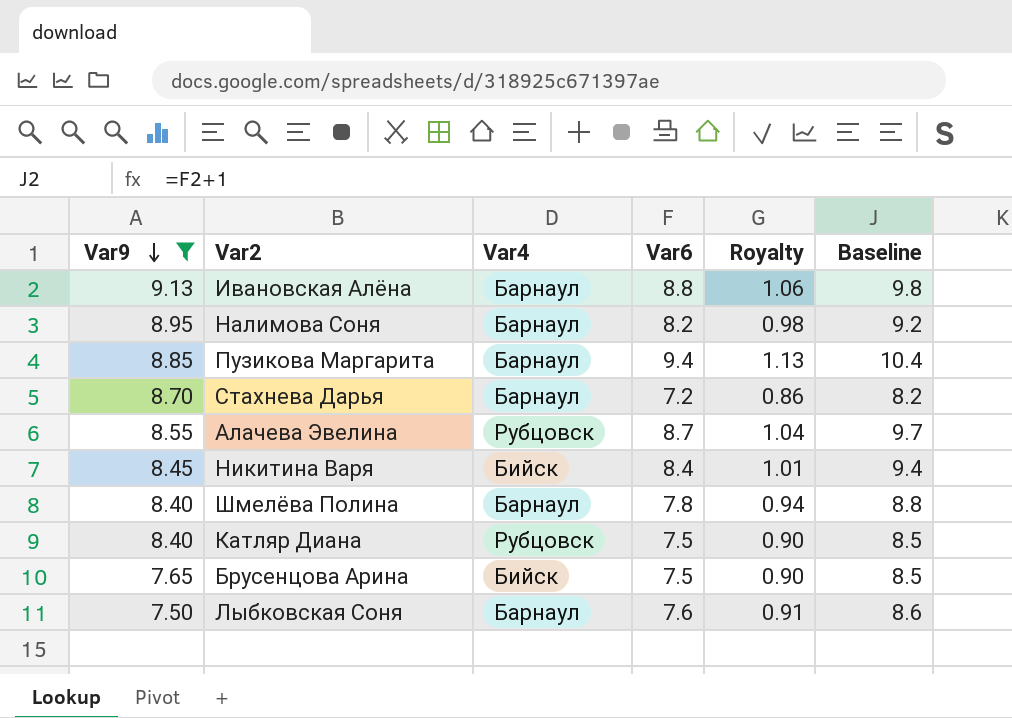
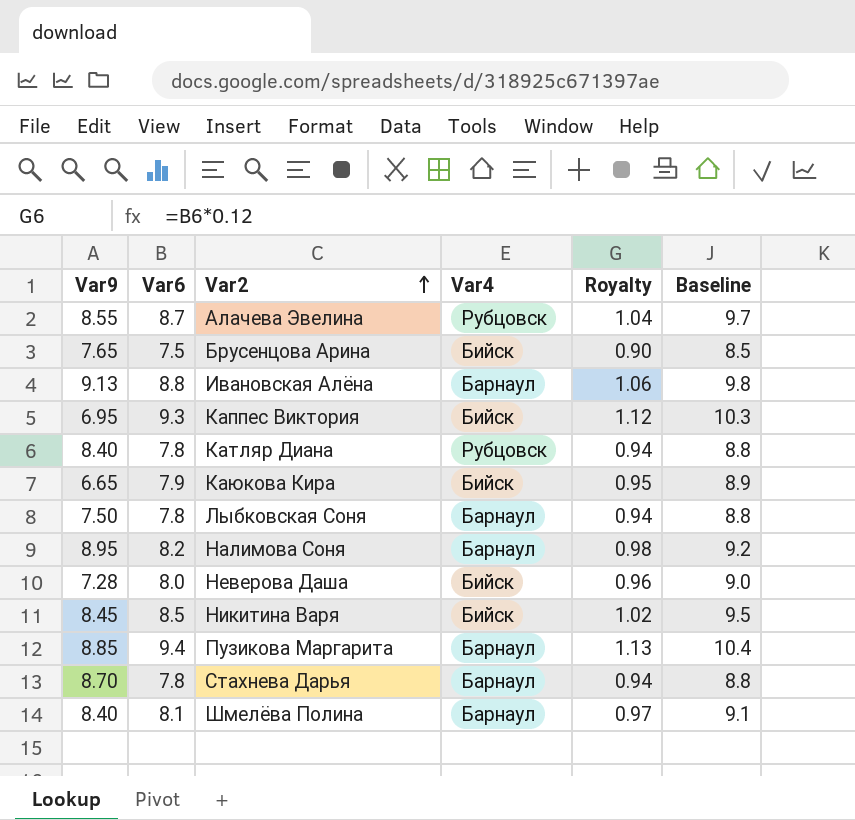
filter: Var9 >= 7.50 -> none
row order: Var9 descending -> Var2 ascending
column Var6 | position: 4 -> 2
Катляр Диана | Var6: 7.5 -> 7.8
Катляр Диана | Royalty: 0.90 -> 0.94
Катляр Диана | Baseline: 8.5 -> 8.8
Лыбковская Соня | Var6: 7.6 -> 7.8
Лыбковская Соня | Royalty: 0.91 -> 0.94
Лыбковская Соня | Baseline: 8.6 -> 8.8
Никитина Варя | Var6: 8.4 -> 8.5
Никитина Варя | Royalty: 1.01 -> 1.02
Никитина Варя | Baseline: 9.4 -> 9.5
Стахнева Дарья | Var6: 7.2 -> 7.8
Стахнева Дарья | Royalty: 0.86 -> 0.94
Стахнева Дарья | Baseline: 8.2 -> 8.8
Шмелёва Полина | Var6: 7.8 -> 8.1
Шмелёва Полина | Royalty: 0.94 -> 0.97
Шмелёва Полина | Baseline: 8.8 -> 9.1

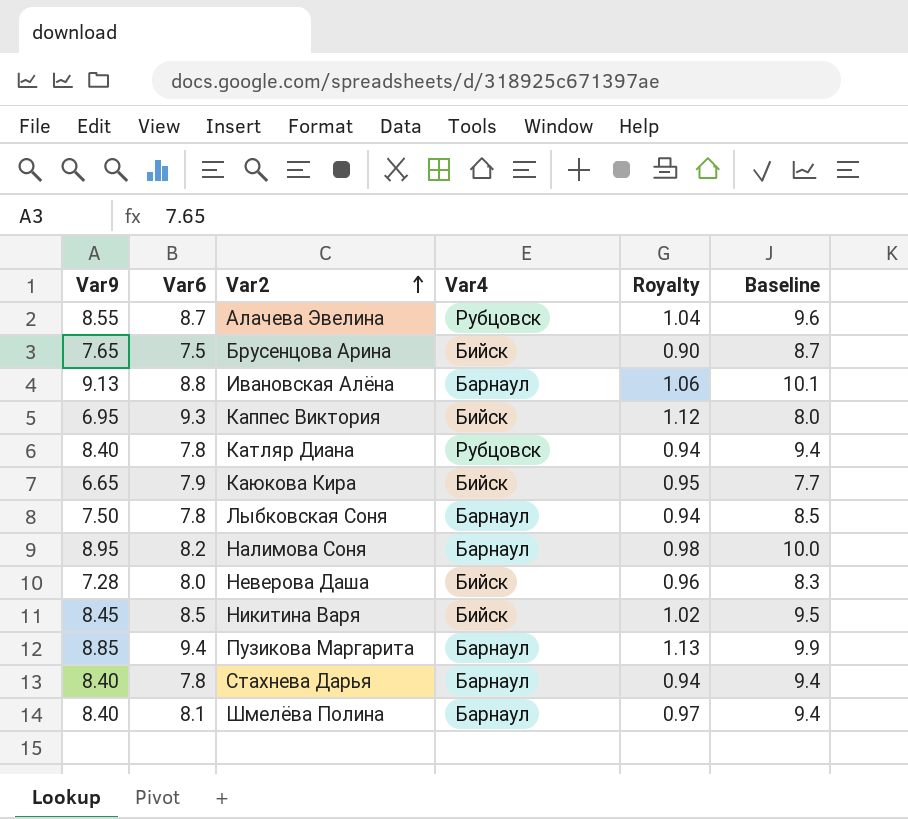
column Baseline | formula: [Var6] + 1 -> [Var9] + 1
Стахнева Дарья | Var9: 8.70 -> 8.40

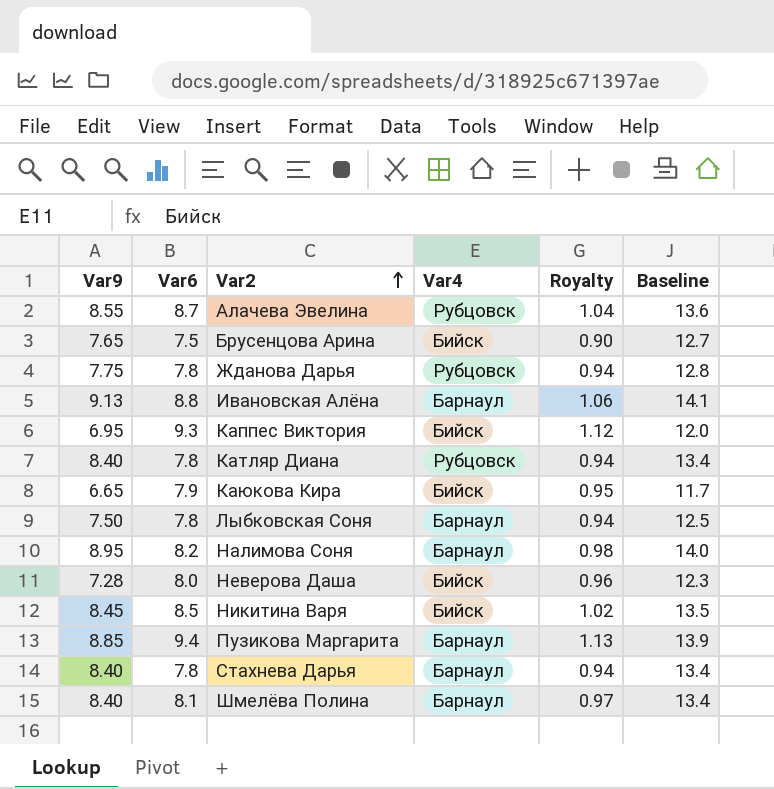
column Baseline | formula: [Var9] + 1 -> [Var9] + 5
row Жданова Дарья: none -> 7.75 | 7.8 | Рубцовск | 0.94 | 12.8

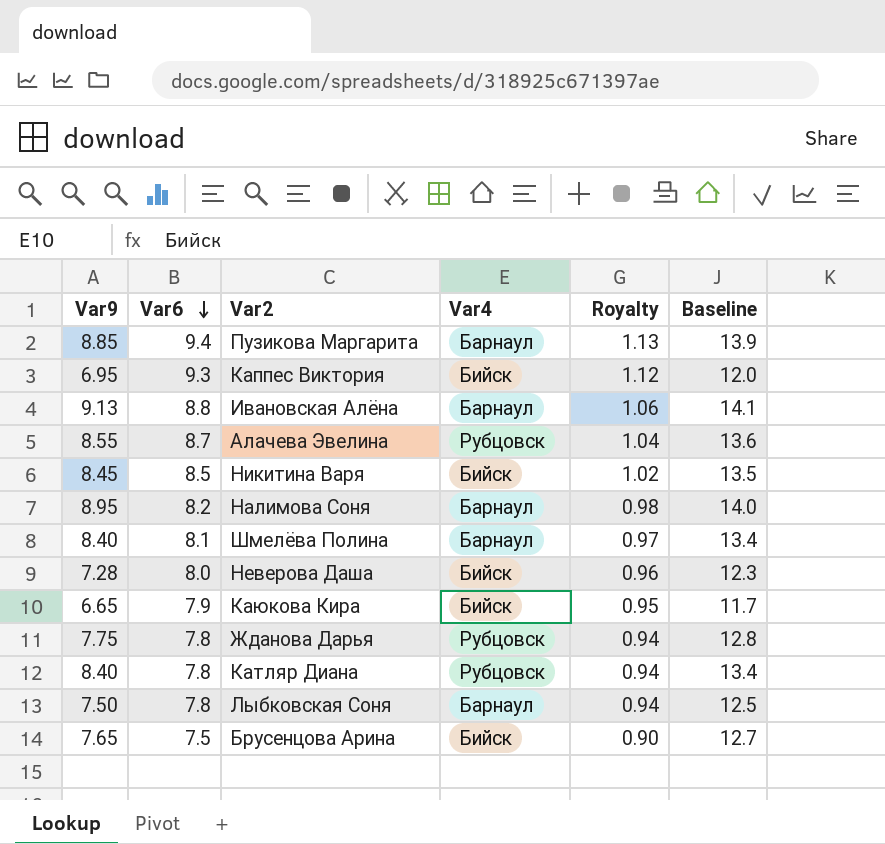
row order: Var2 ascending -> Var6 descending
row Стахнева Дарья: 8.40 | 7.8 | Барнаул | 0.94 | 13.4 -> none

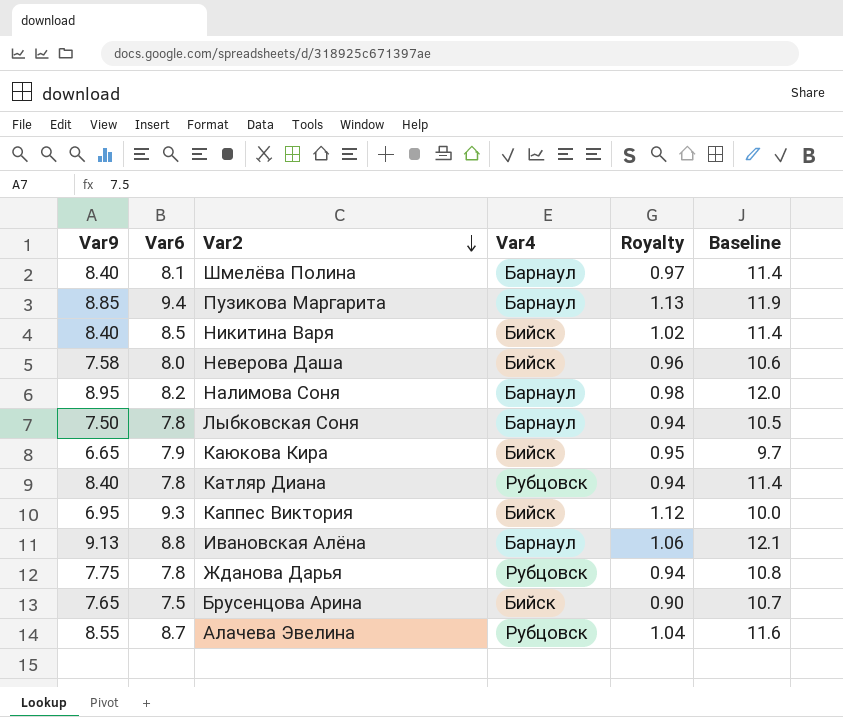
row order: Var6 descending -> Var2 descending
column Baseline | formula: [Var9] + 5 -> [Var9] + 3
Никитина Варя | Var9: 8.45 -> 8.40
Неверова Даша | Var9: 7.28 -> 7.58

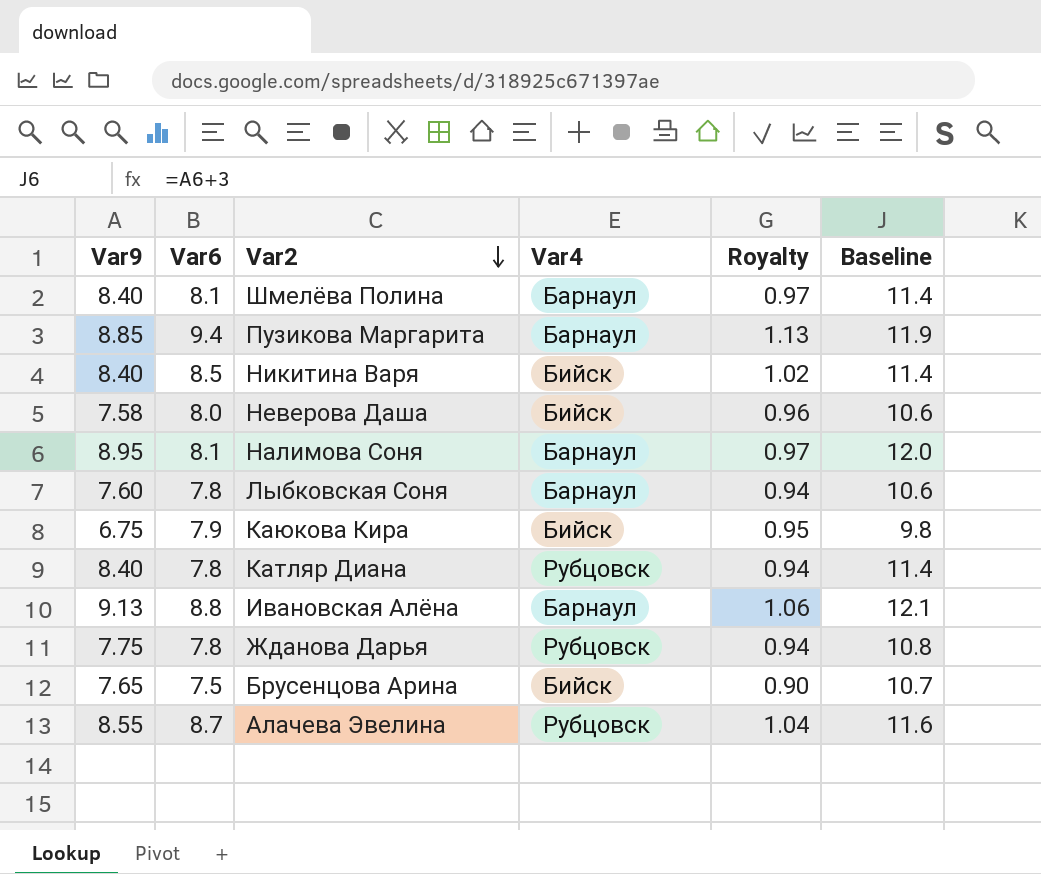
row Каппес Виктория: 6.95 | 9.3 | Бийск | 1.12 | 10.0 -> none
Налимова Соня | Var6: 8.2 -> 8.1
Налимова Соня | Royalty: 0.98 -> 0.97
Лыбковская Соня | Var9: 7.50 -> 7.60
Лыбковская Соня | Baseline: 10.5 -> 10.6
Каюкова Кира | Var9: 6.65 -> 6.75
Каюкова Кира | Baseline: 9.7 -> 9.8

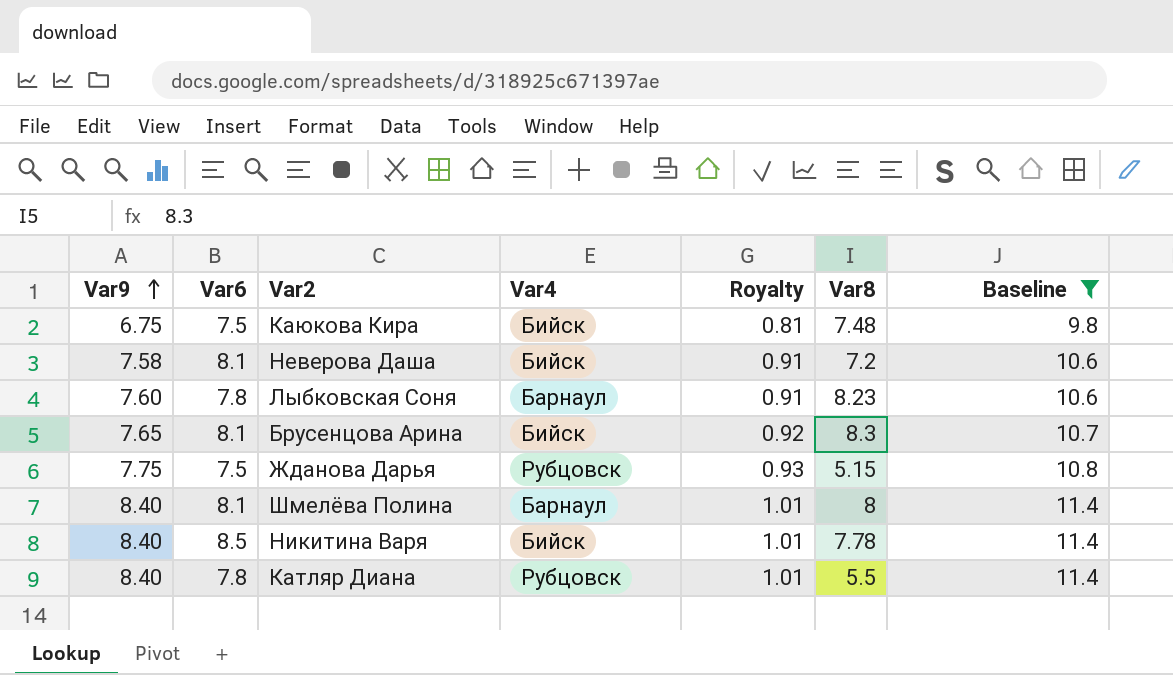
filter: none -> Baseline <= 11.4
row order: Var2 descending -> Var9 ascending
column Royalty | formula: [Var6] * 0.12 -> [Var9] * 0.12
column Var8 | position: none -> 6
Каюкова Кира | Var6: 7.9 -> 7.5
Неверова Даша | Var6: 8.0 -> 8.1
Брусенцова Арина | Var6: 7.5 -> 8.1
Жданова Дарья | Var6: 7.8 -> 7.5

